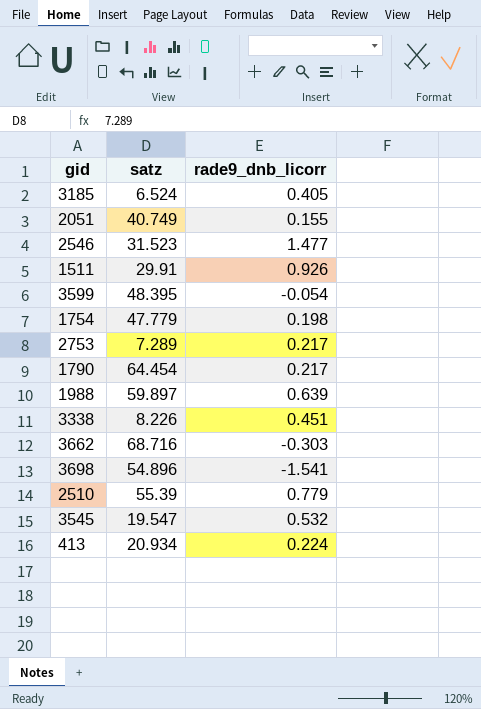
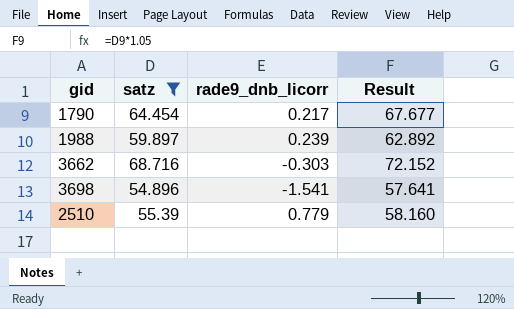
filter: none -> satz >= 54.896
column Result | formula: none -> [satz] * 1.05
1988 | rade9_dnb_licorr: 0.639 -> 0.239

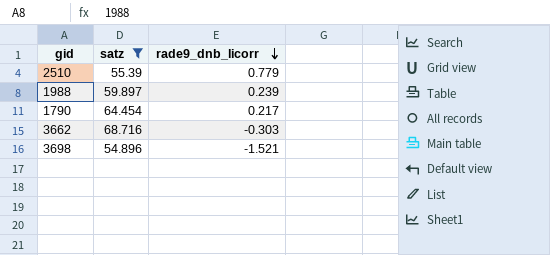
row order: none -> rade9_dnb_licorr descending
column Result | formula: [satz] * 1.05 -> none
3698 | rade9_dnb_licorr: -1.541 -> -1.521

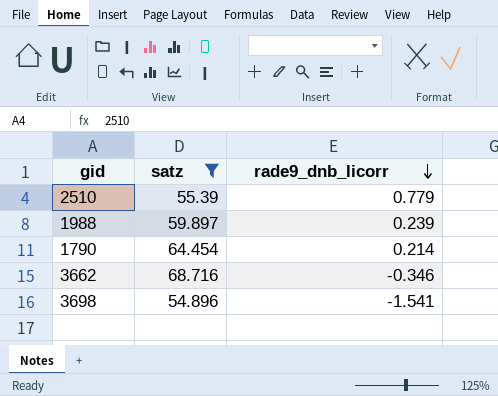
1790 | rade9_dnb_licorr: 0.217 -> 0.214
3662 | rade9_dnb_licorr: -0.303 -> -0.346
3698 | rade9_dnb_licorr: -1.521 -> -1.541

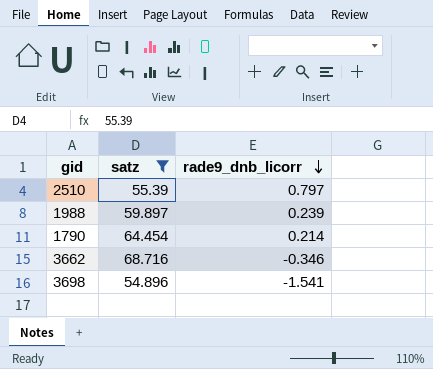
2510 | rade9_dnb_licorr: 0.779 -> 0.797

